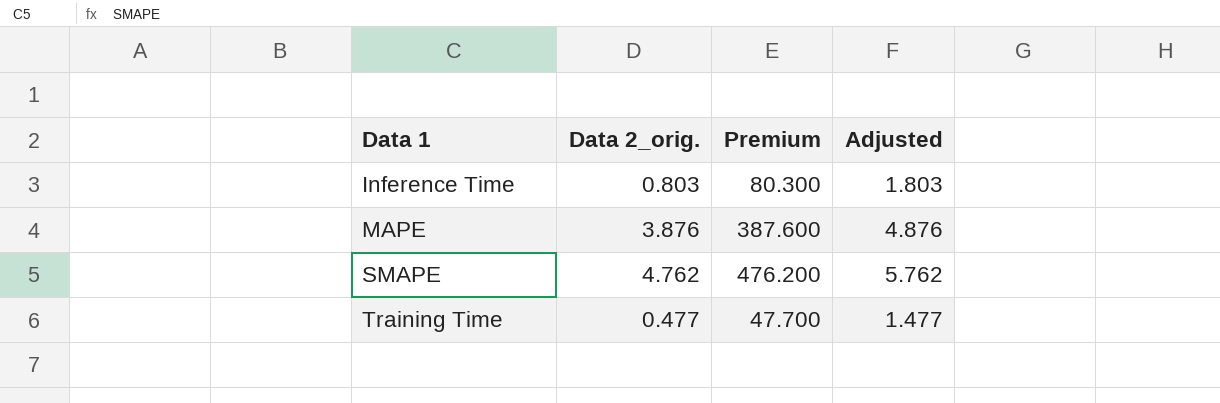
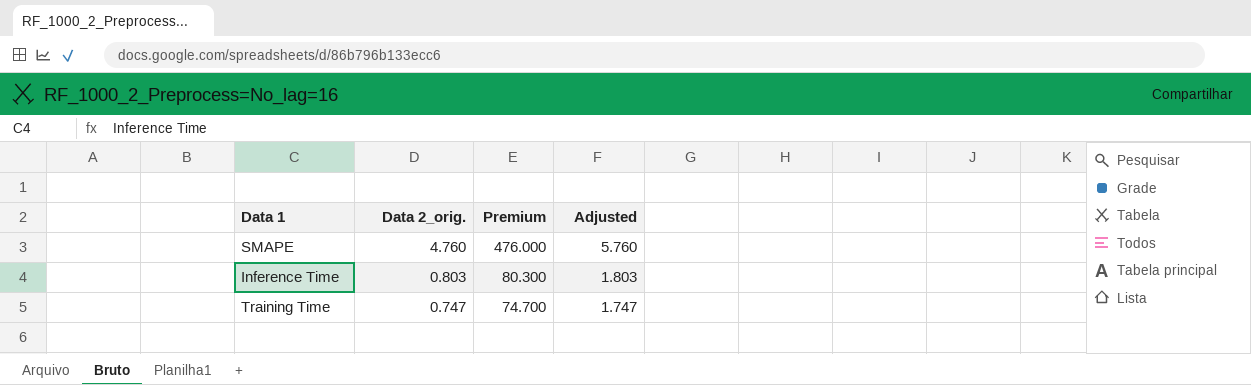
row order: Data 1 ascending -> Data 2_orig. descending
row MAPE: 3.876 | 387.600 | 4.876 -> none
SMAPE | Data 2_orig.: 4.762 -> 4.760
SMAPE | Premium: 476.200 -> 476.000
SMAPE | Adjusted: 5.762 -> 5.760
Training Time | Data 2_orig.: 0.477 -> 0.747
Training Time | Premium: 47.700 -> 74.700
Training Time | Adjusted: 1.477 -> 1.747

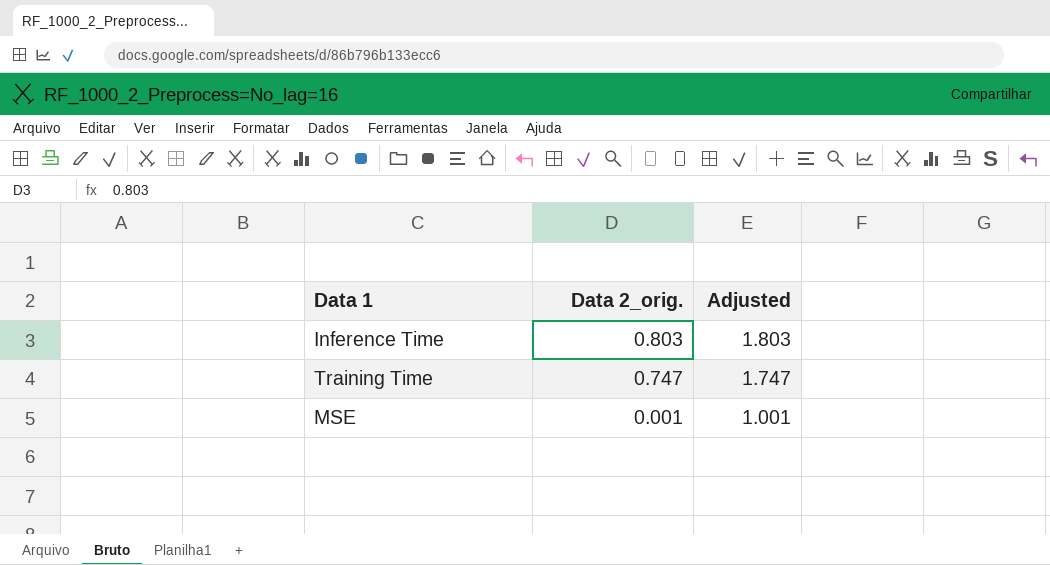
column Premium | formula: [Data 2_orig.] * 100 -> none
row SMAPE: 4.760 | 476.000 | 5.760 -> none
row MSE: none -> 0.001 | 1.001

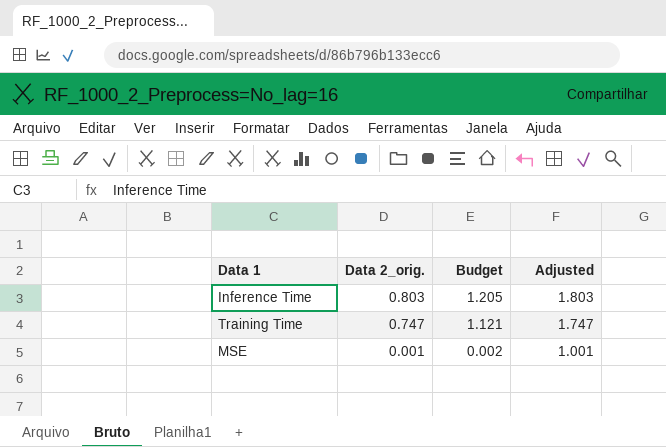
column Budget | formula: none -> [Data 2_orig.] * 1.5

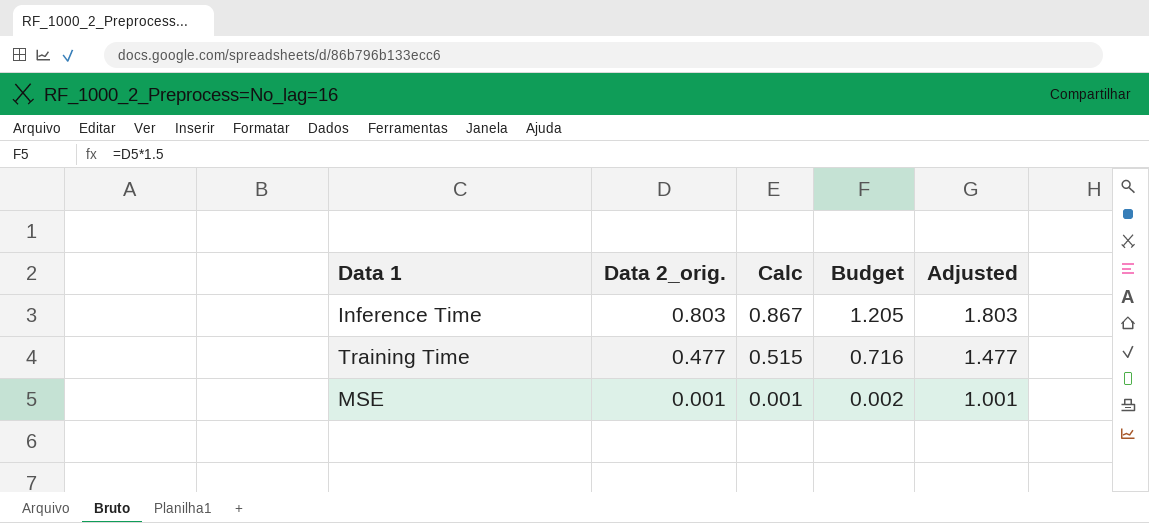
column Calc | formula: none -> [Data 2_orig.] * 1.08
Training Time | Data 2_orig.: 0.747 -> 0.477
Training Time | Budget: 1.121 -> 0.716
Training Time | Adjusted: 1.747 -> 1.477

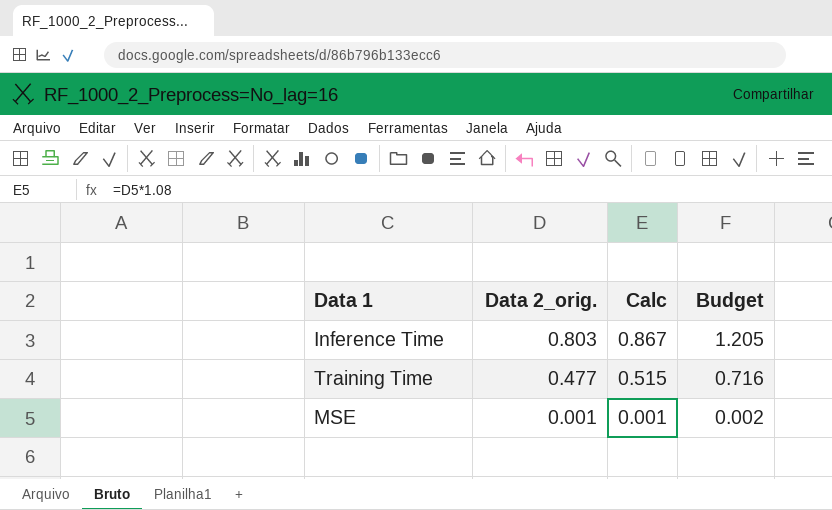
column Adjusted | formula: [Data 2_orig.] + 1 -> none

